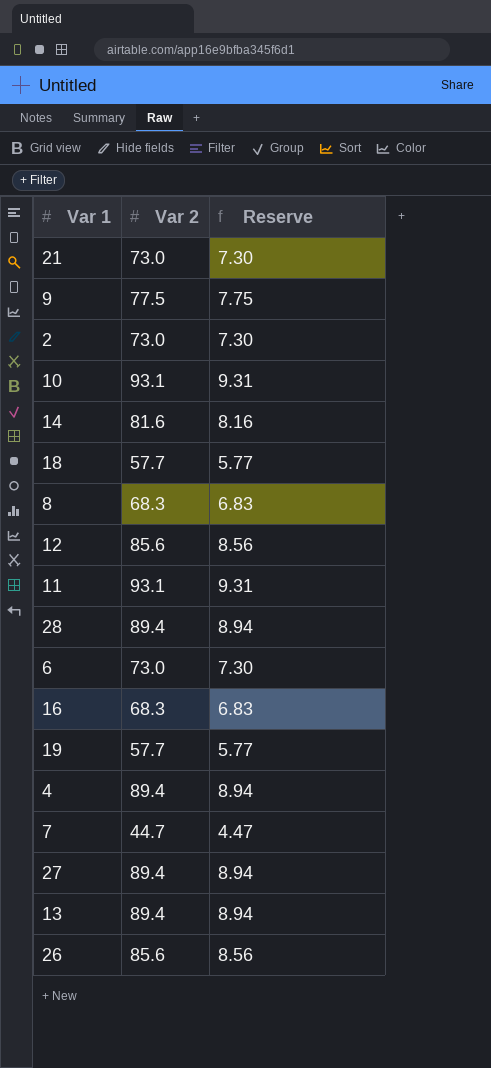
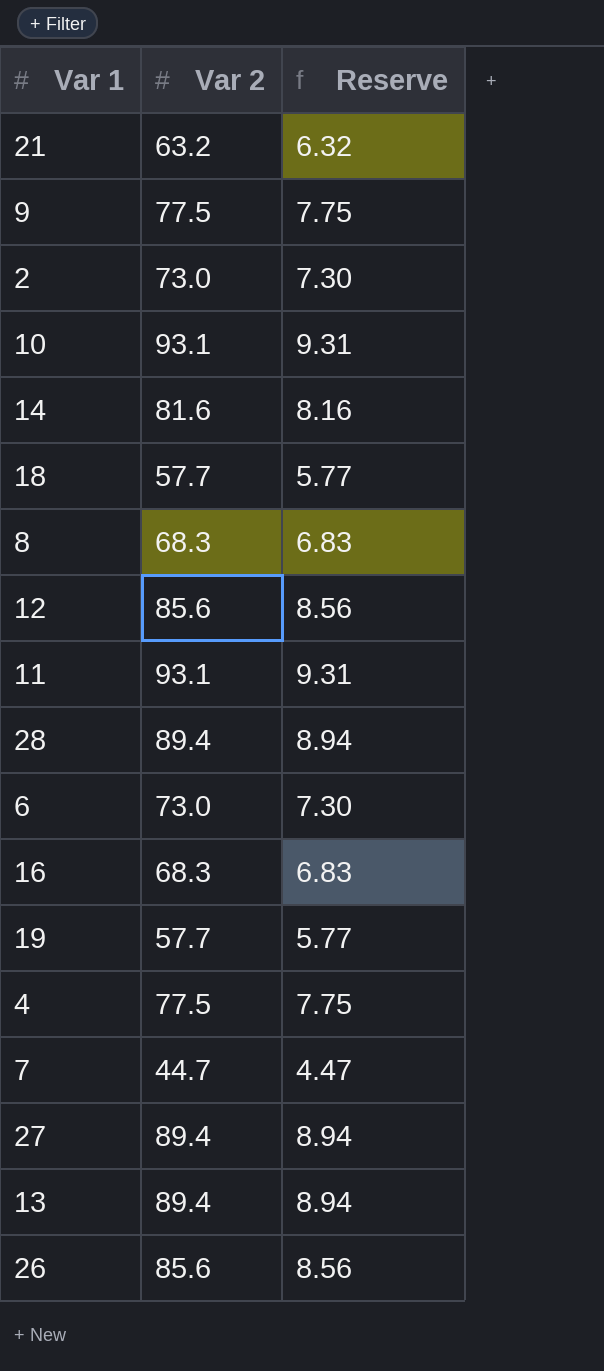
21 | Var 2: 73.0 -> 63.2
21 | Reserve: 7.30 -> 6.32
4 | Var 2: 89.4 -> 77.5
4 | Reserve: 8.94 -> 7.75

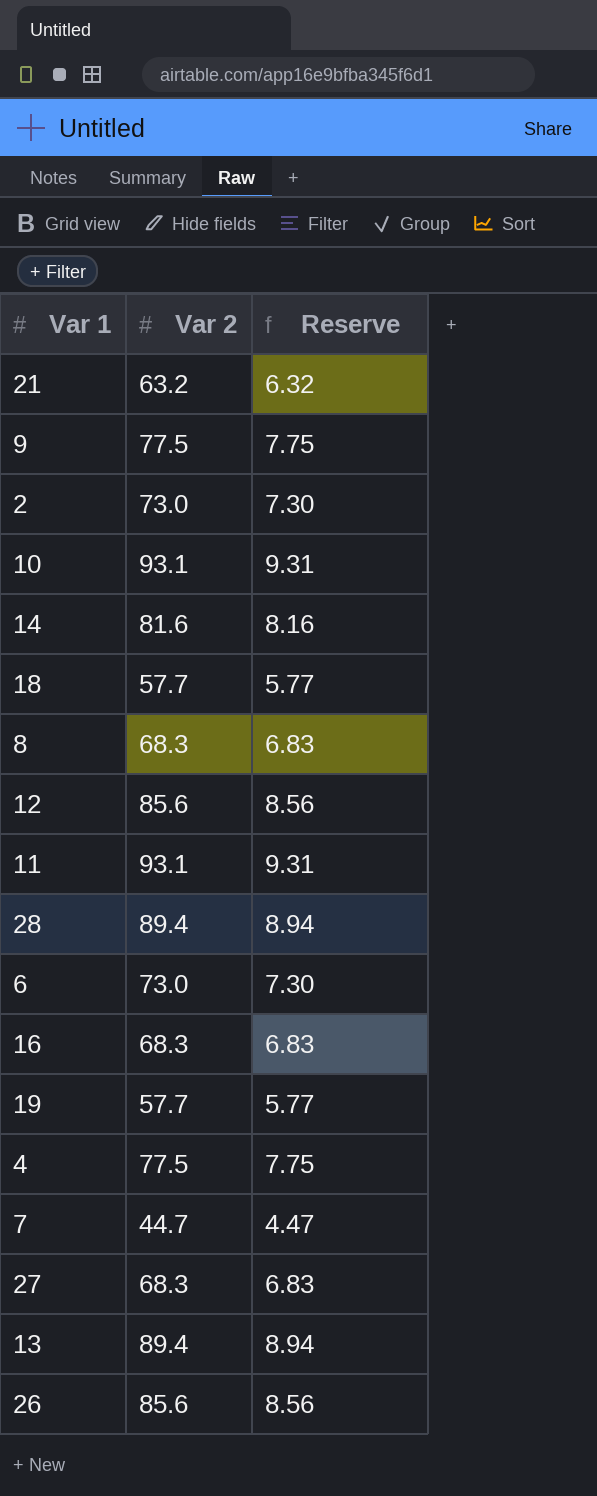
27 | Var 2: 89.4 -> 68.3
27 | Reserve: 8.94 -> 6.83

